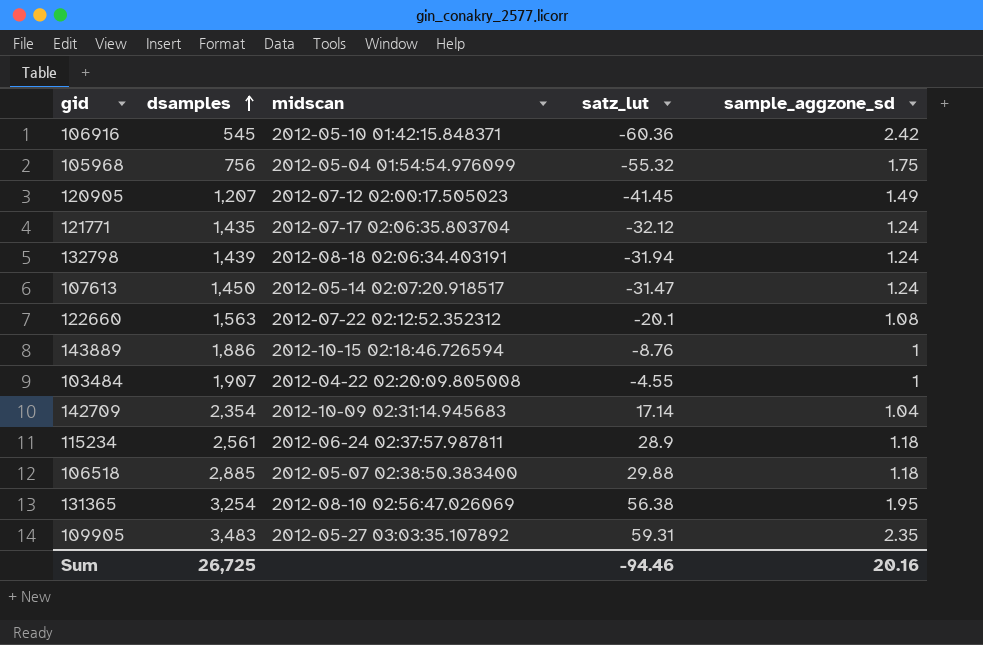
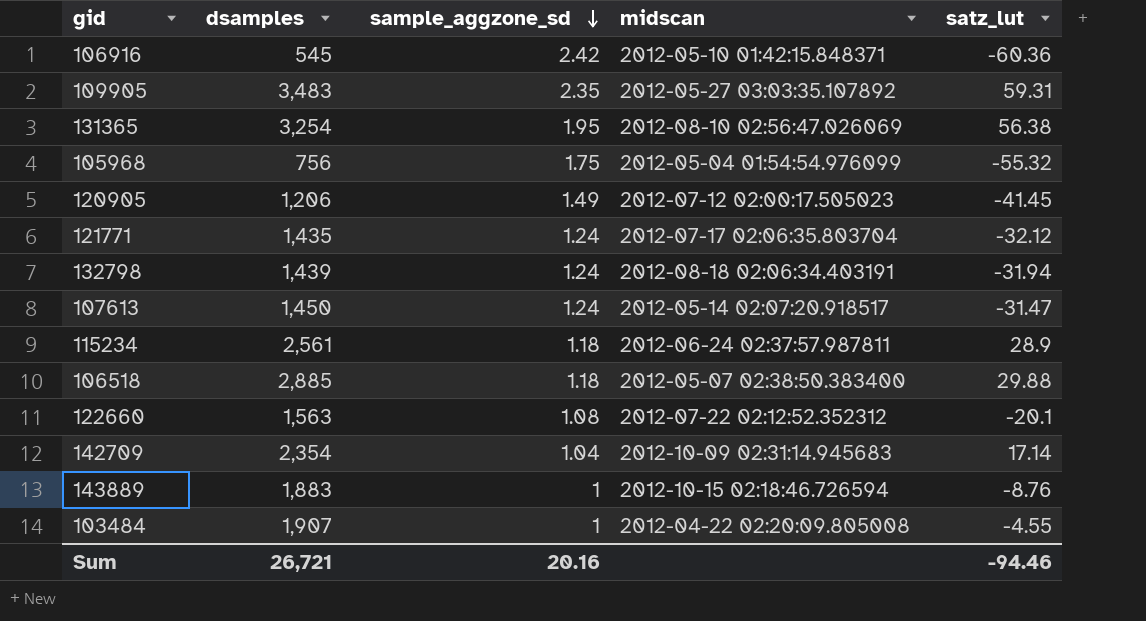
row order: dsamples ascending -> sample_aggzone_sd descending
column sample_aggzone_sd | position: 5 -> 3
120905 | dsamples: 1,207 -> 1,206
143889 | dsamples: 1,886 -> 1,883
Sum | dsamples: 26,725 -> 26,721

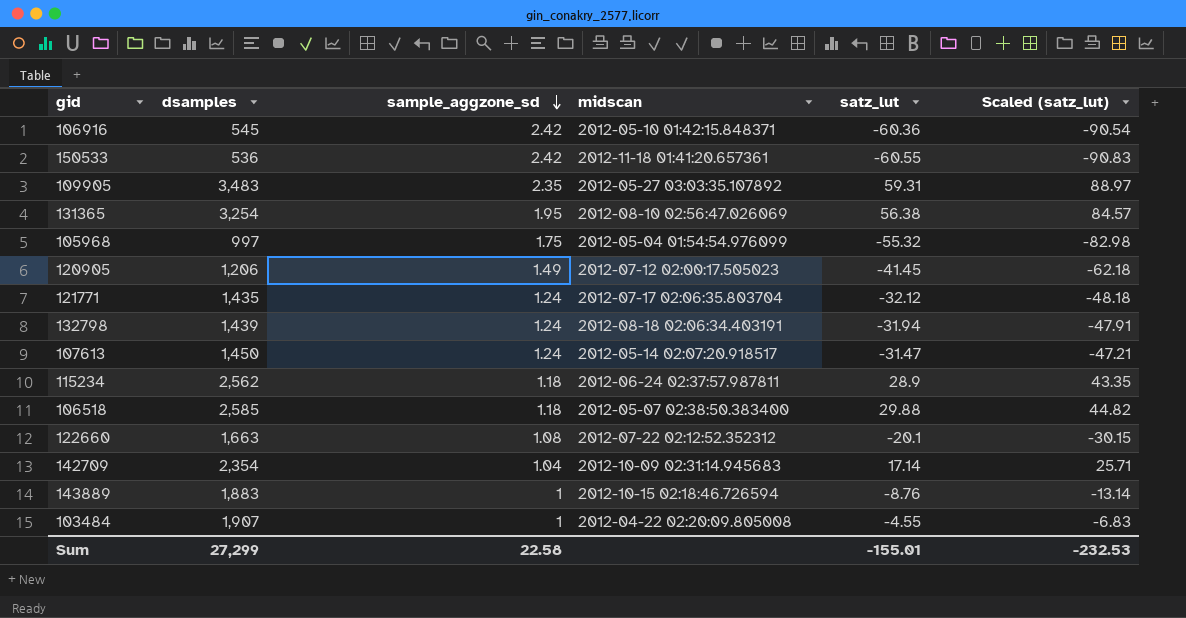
column Scaled (satz_lut) | formula: none -> [satz_lut] * 1.5
row 150533: none -> 536 | 2.42 | 2012-11-18 01:41:20.657361 | -60.55 | -90.83
105968 | dsamples: 756 -> 997
115234 | dsamples: 2,561 -> 2,562
106518 | dsamples: 2,885 -> 2,585
122660 | dsamples: 1,563 -> 1,663
Sum | dsamples: 26,721 -> 27,299
Sum | sample_aggzone_sd: 20.16 -> 22.58
Sum | satz_lut: -94.46 -> -155.01

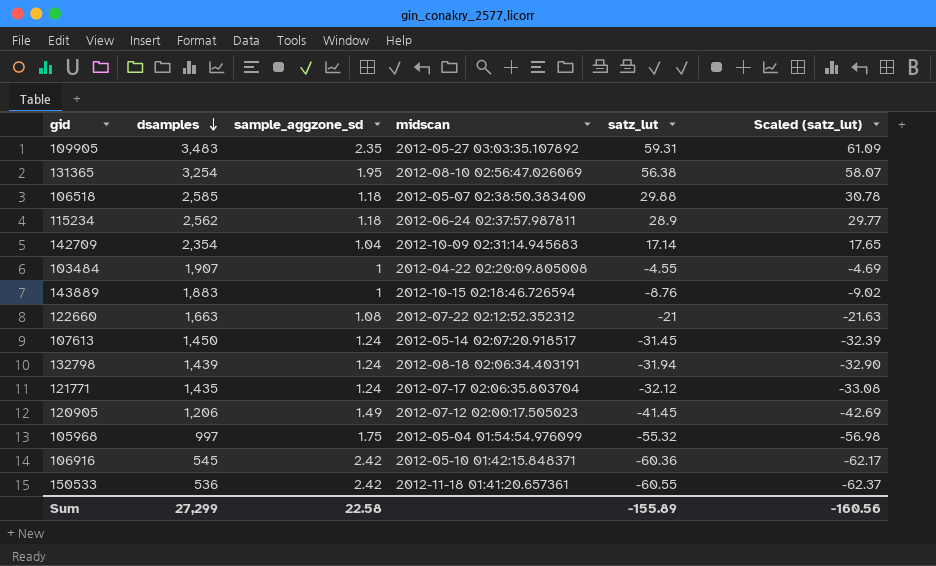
row order: sample_aggzone_sd descending -> dsamples descending
column Scaled (satz_lut) | formula: [satz_lut] * 1.5 -> [satz_lut] * 1.03
122660 | satz_lut: -20.1 -> -21
107613 | satz_lut: -31.47 -> -31.45
Sum | satz_lut: -155.01 -> -155.89
Sum | Scaled (satz_lut): -232.53 -> -160.56

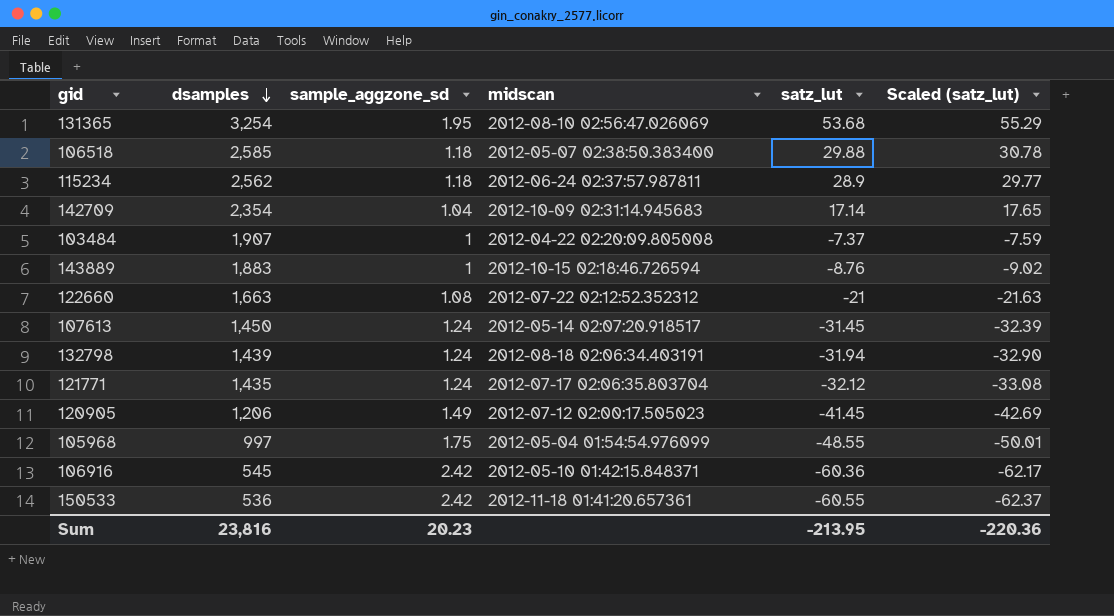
row 109905: 3,483 | 2.35 | 2012-05-27 03:03:35.107892 | 59.31 | 61.09 -> none
131365 | satz_lut: 56.38 -> 53.68
131365 | Scaled (satz_lut): 58.07 -> 55.29
103484 | satz_lut: -4.55 -> -7.37
103484 | Scaled (satz_lut): -4.69 -> -7.59
105968 | satz_lut: -55.32 -> -48.55
105968 | Scaled (satz_lut): -56.98 -> -50.01
Sum | dsamples: 27,299 -> 23,816
Sum | sample_aggzone_sd: 22.58 -> 20.23
Sum | satz_lut: -155.89 -> -213.95
Sum | Scaled (satz_lut): -160.56 -> -220.36

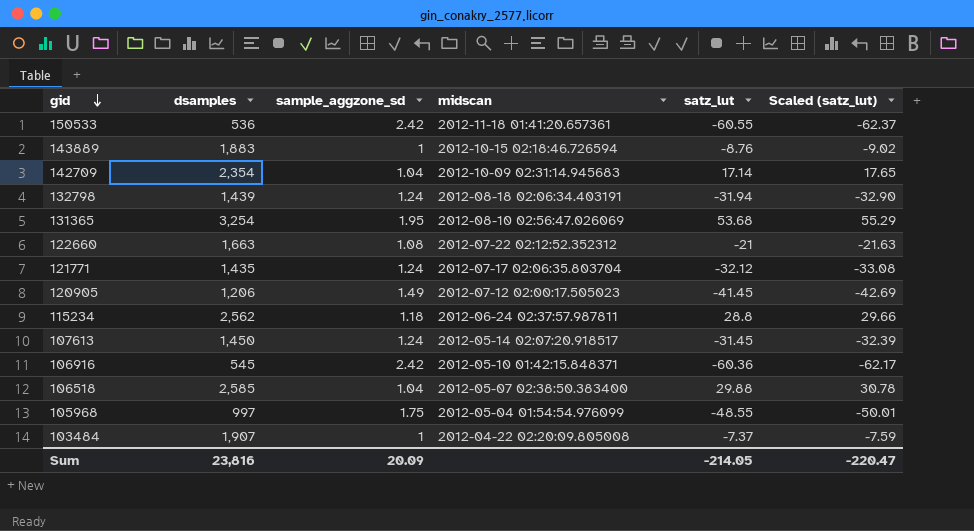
row order: dsamples descending -> gid descending
115234 | satz_lut: 28.9 -> 28.8
115234 | Scaled (satz_lut): 29.77 -> 29.66
106518 | sample_aggzone_sd: 1.18 -> 1.04
Sum | sample_aggzone_sd: 20.23 -> 20.09
Sum | satz_lut: -213.95 -> -214.05
Sum | Scaled (satz_lut): -220.36 -> -220.47

